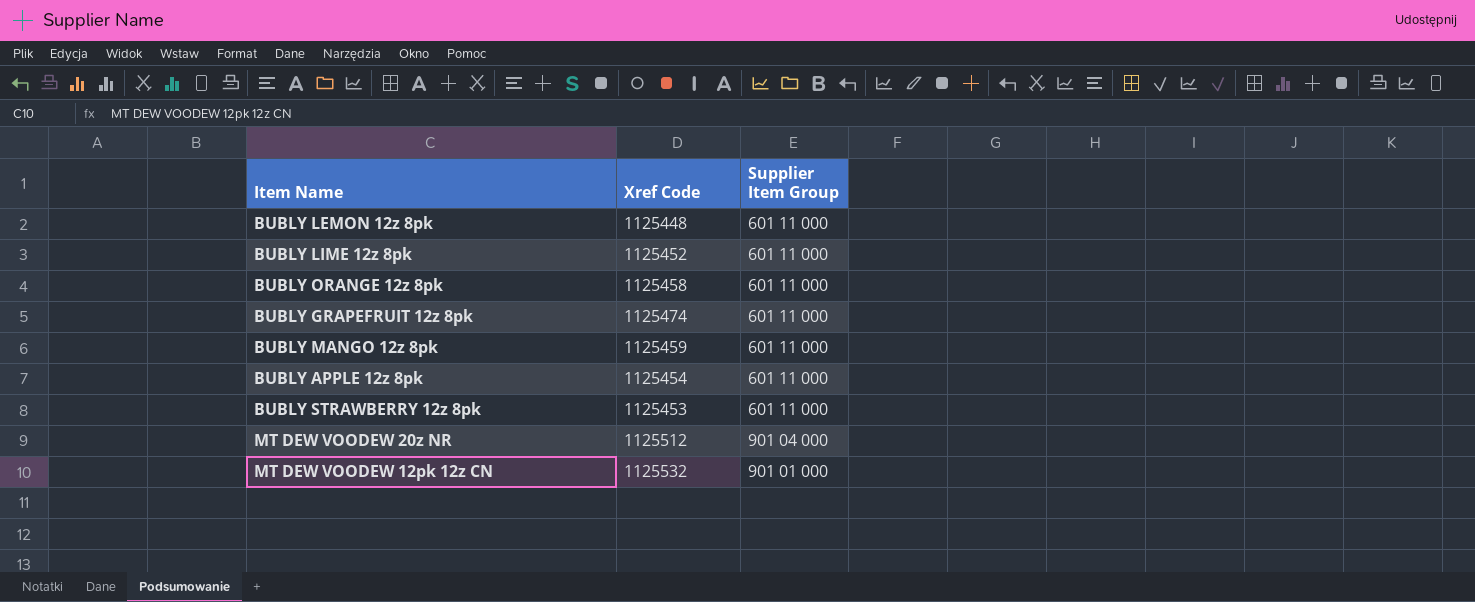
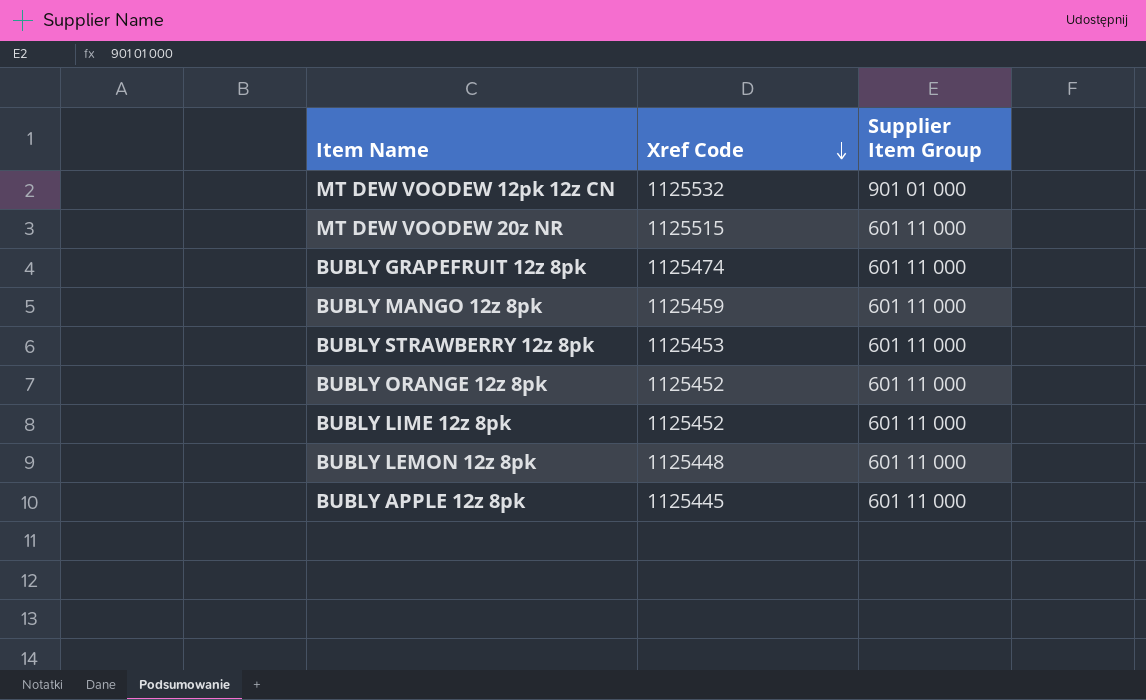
row order: none -> Xref Code descending
MT DEW VOODEW 20z NR | Xref Code: 1125512 -> 1125515
MT DEW VOODEW 20z NR | Supplier Item Group: 901 04 000 -> 601 11 000
BUBLY ORANGE 12z 8pk | Xref Code: 1125458 -> 1125452
BUBLY APPLE 12z 8pk | Xref Code: 1125454 -> 1125445

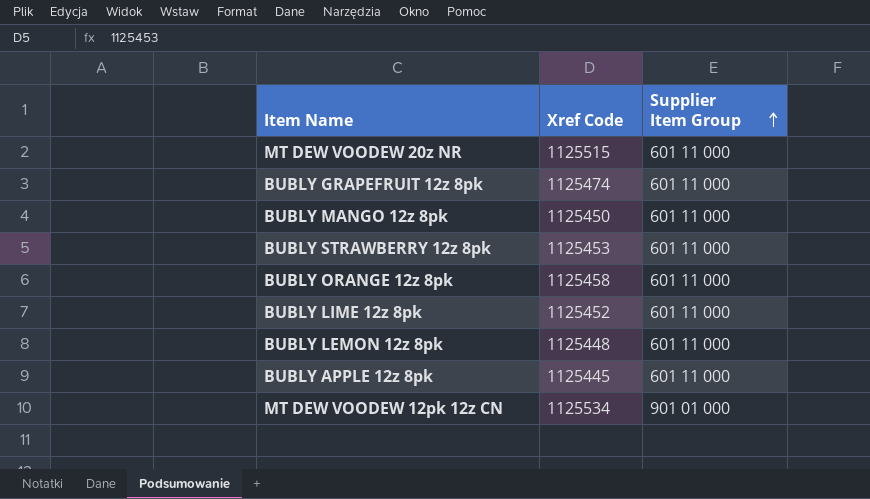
row order: Xref Code descending -> Supplier Item Group ascending
BUBLY MANGO 12z 8pk | Xref Code: 1125459 -> 1125450
BUBLY ORANGE 12z 8pk | Xref Code: 1125452 -> 1125458
MT DEW VOODEW 12pk 12z CN | Xref Code: 1125532 -> 1125534

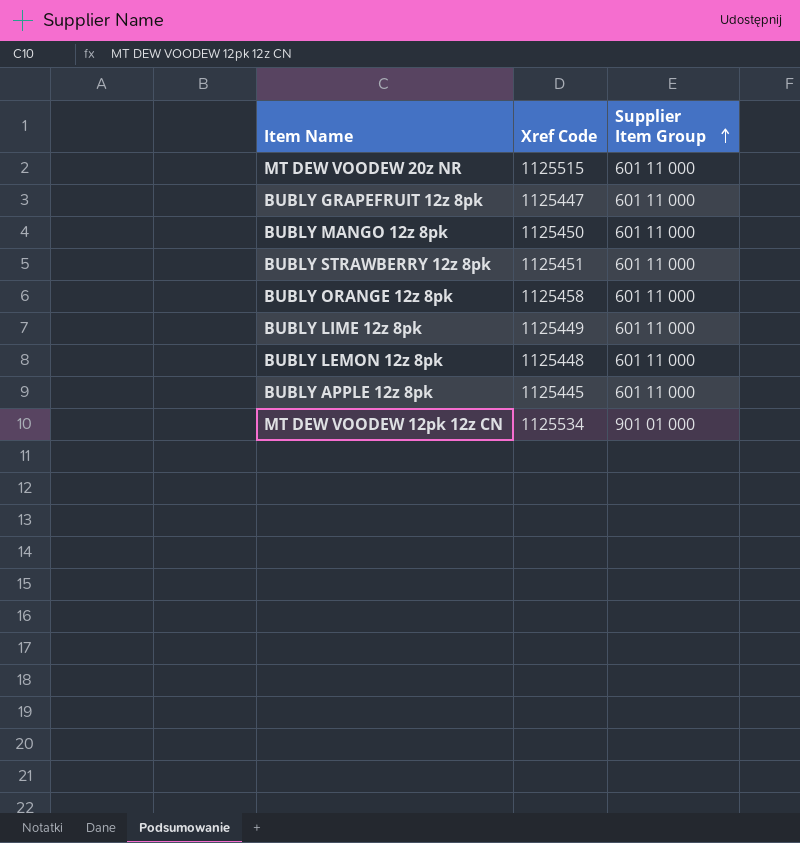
BUBLY GRAPEFRUIT 12z 8pk | Xref Code: 1125474 -> 1125447
BUBLY STRAWBERRY 12z 8pk | Xref Code: 1125453 -> 1125451
BUBLY LIME 12z 8pk | Xref Code: 1125452 -> 1125449

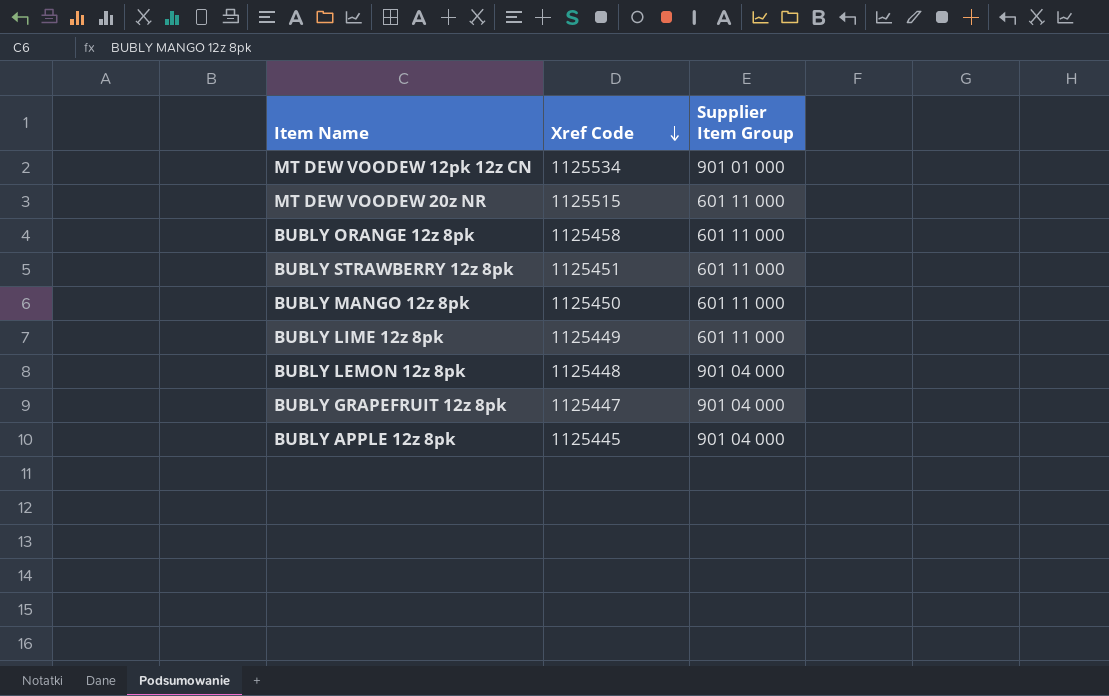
row order: Supplier Item Group ascending -> Xref Code descending
BUBLY LEMON 12z 8pk | Supplier Item Group: 601 11 000 -> 901 04 000
BUBLY GRAPEFRUIT 12z 8pk | Supplier Item Group: 601 11 000 -> 901 04 000
BUBLY APPLE 12z 8pk | Supplier Item Group: 601 11 000 -> 901 04 000

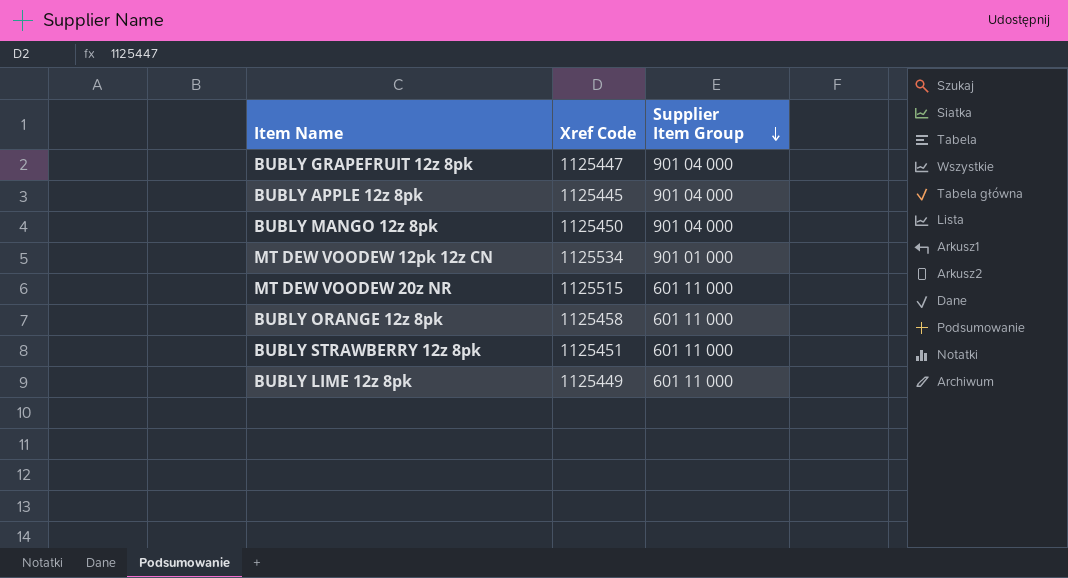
row order: Xref Code descending -> Supplier Item Group descending
row BUBLY LEMON 12z 8pk: 1125448 | 901 04 000 -> none
BUBLY MANGO 12z 8pk | Supplier Item Group: 601 11 000 -> 901 04 000

